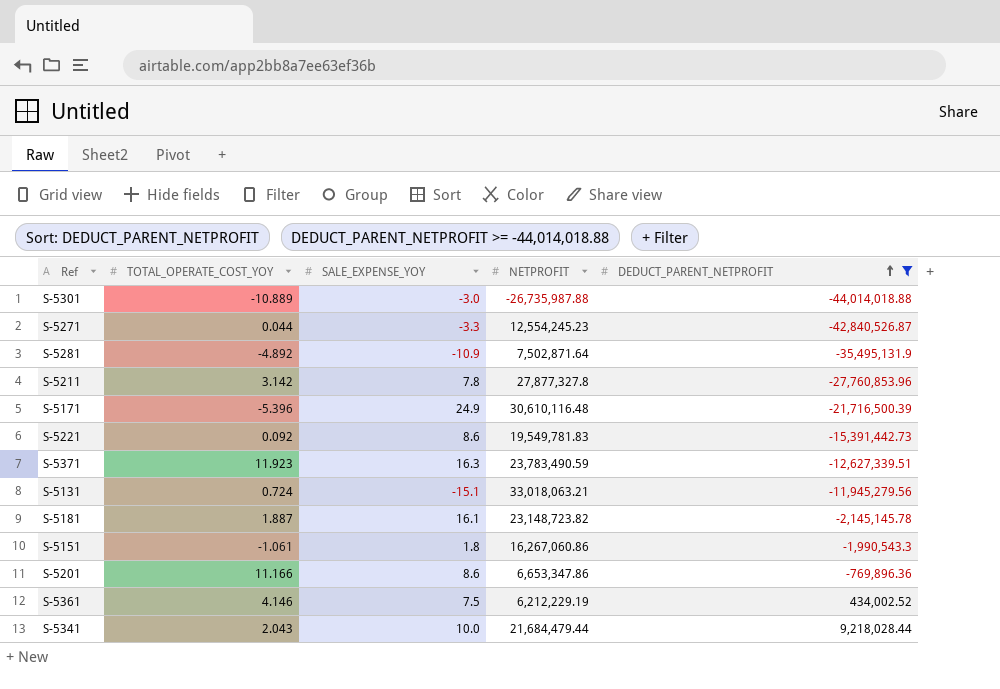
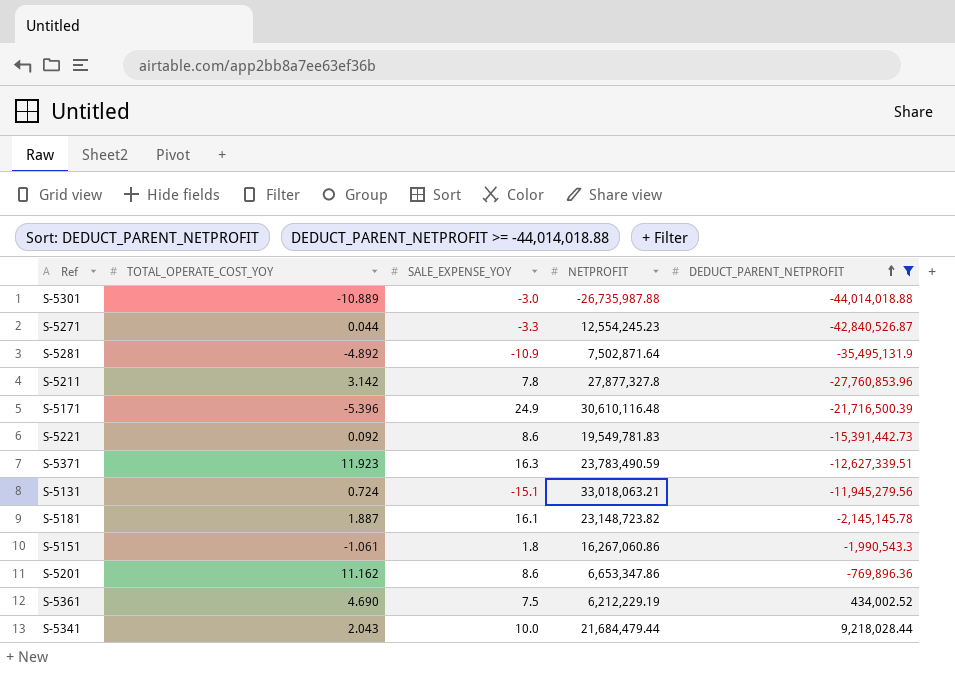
S-5201 | TOTAL_OPERATE_COST_YOY: 11.166 -> 11.162
S-5361 | TOTAL_OPERATE_COST_YOY: 4.146 -> 4.690

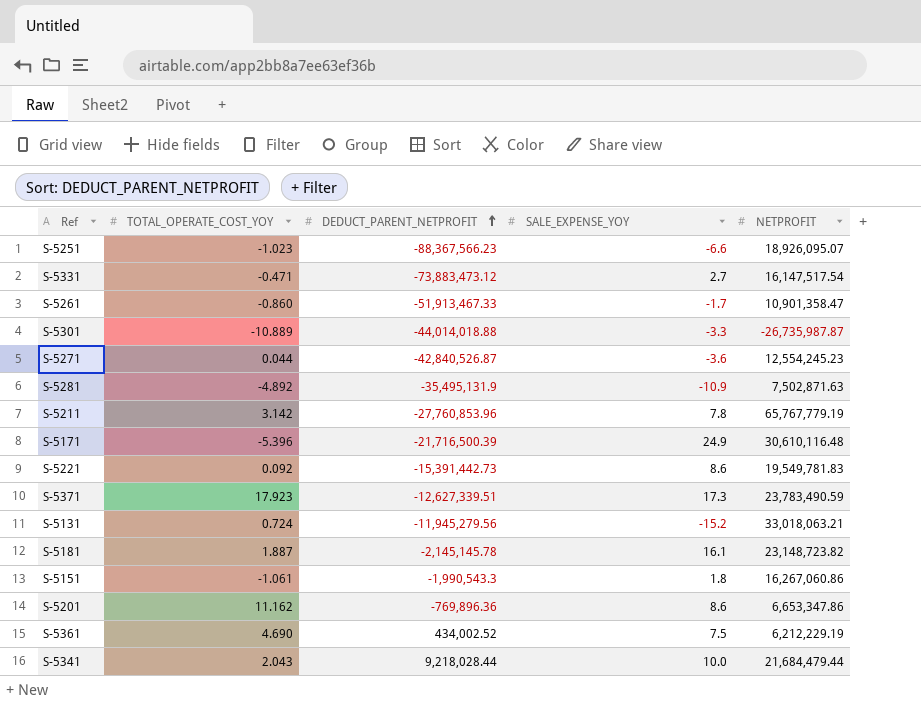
filter: DEDUCT_PARENT_NETPROFIT >= -44,014,018.88 -> none
column DEDUCT_PARENT_NETPROFIT | position: 5 -> 3
S-5301 | SALE_EXPENSE_YOY: -3.0 -> -3.3
S-5301 | NETPROFIT: -26,735,987.88 -> -26,735,987.87
S-5271 | SALE_EXPENSE_YOY: -3.3 -> -3.6
S-5281 | NETPROFIT: 7,502,871.64 -> 7,502,871.63
S-5211 | NETPROFIT: 27,877,327.8 -> 65,767,779.19
S-5371 | TOTAL_OPERATE_COST_YOY: 11.923 -> 17.923
S-5371 | SALE_EXPENSE_YOY: 16.3 -> 17.3
S-5131 | SALE_EXPENSE_YOY: -15.1 -> -15.2

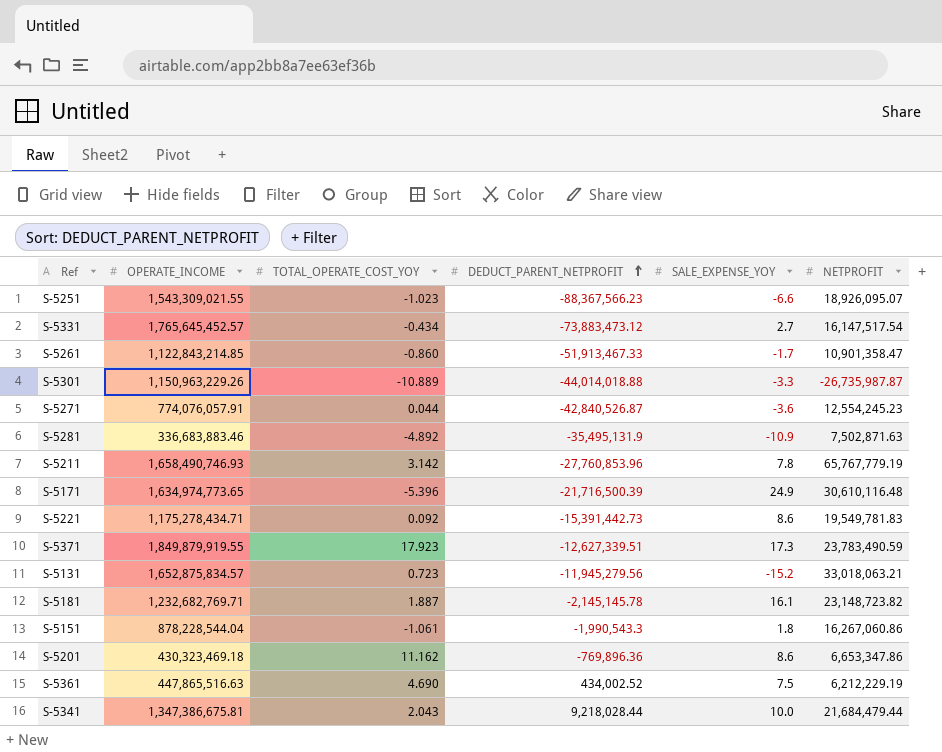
column OPERATE_INCOME | position: none -> 2
S-5331 | TOTAL_OPERATE_COST_YOY: -0.471 -> -0.434
S-5131 | TOTAL_OPERATE_COST_YOY: 0.724 -> 0.723

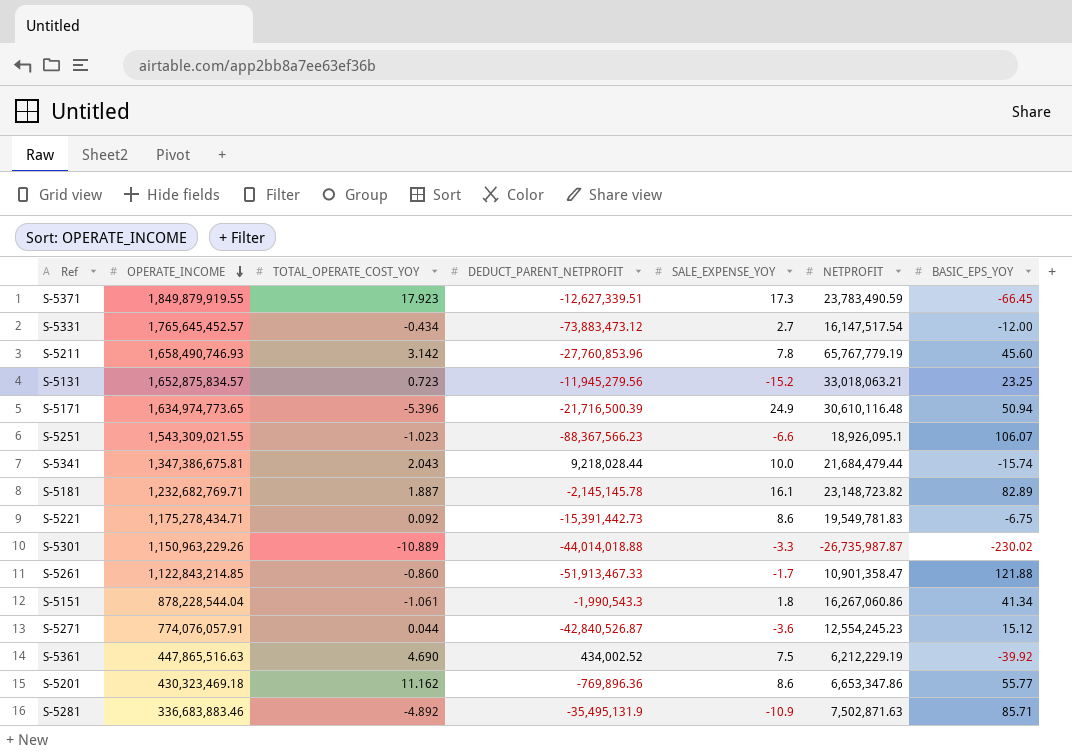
row order: DEDUCT_PARENT_NETPROFIT ascending -> OPERATE_INCOME descending
column BASIC_EPS_YOY | position: none -> 7
S-5251 | NETPROFIT: 18,926,095.07 -> 18,926,095.1

